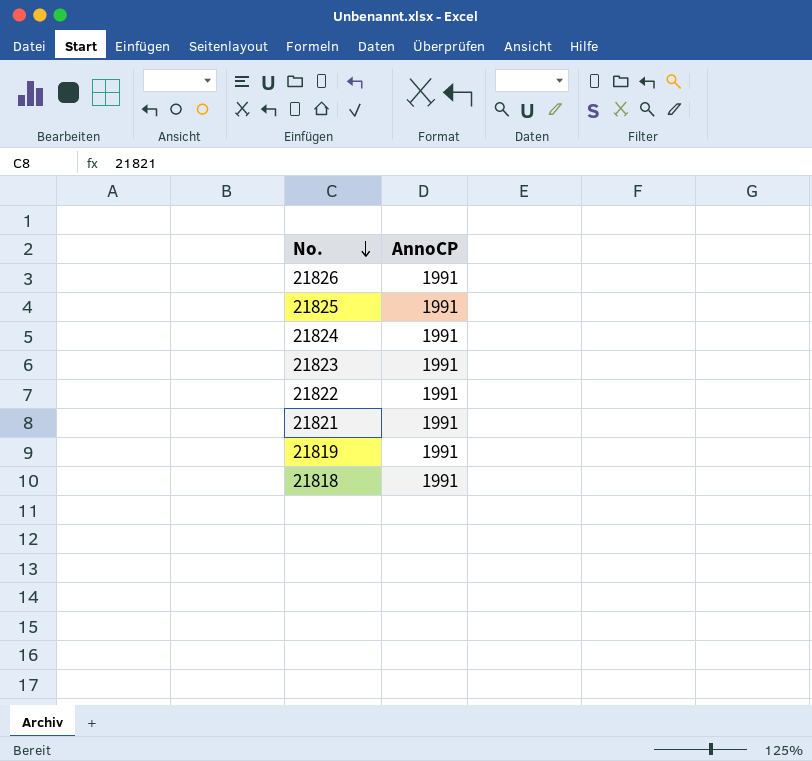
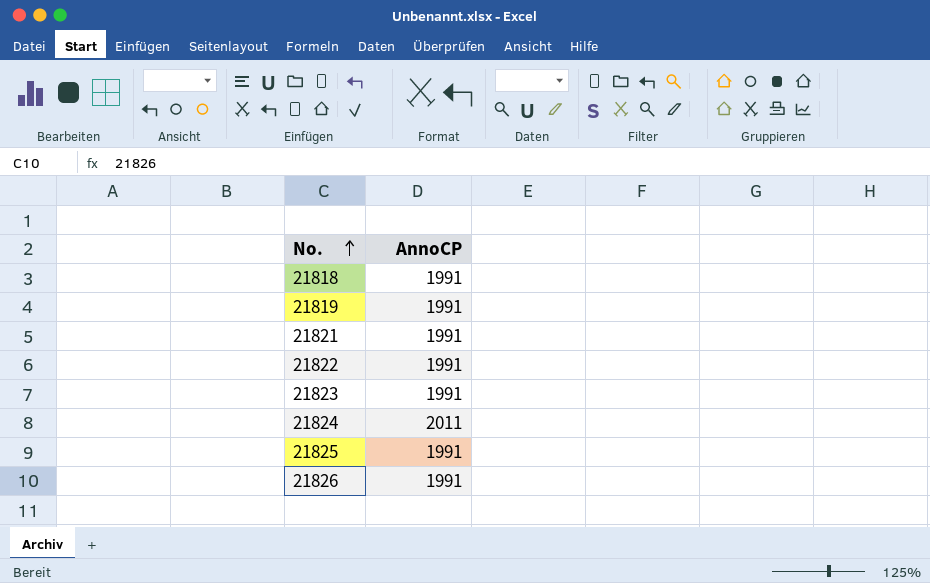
row order: No. descending -> No. ascending
21824 | AnnoCP: 1991 -> 2011

